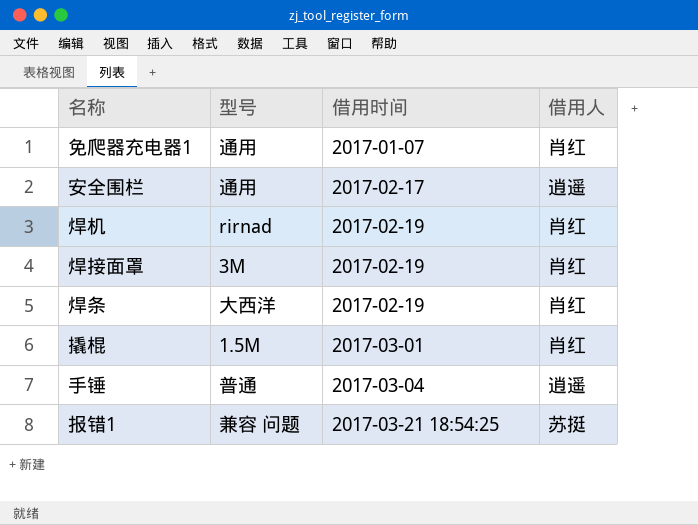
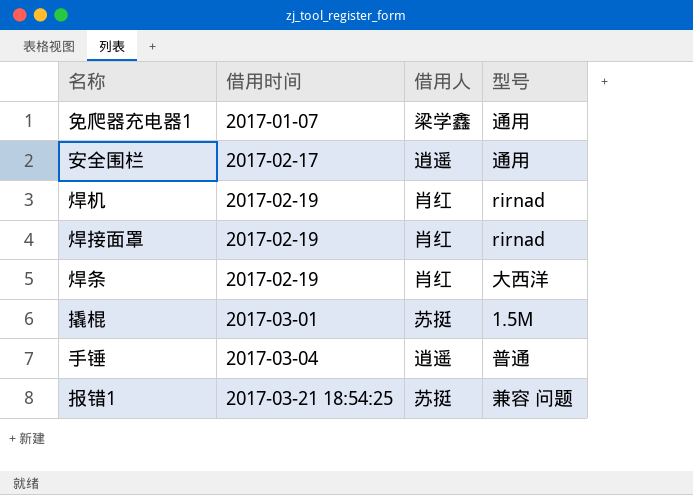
column 型号 | position: 2 -> 4
免爬器充电器1 | 借用人: 肖红 -> 梁学鑫
焊接面罩 | 型号: 3M -> rirnad
撬棍 | 借用人: 肖红 -> 苏挺

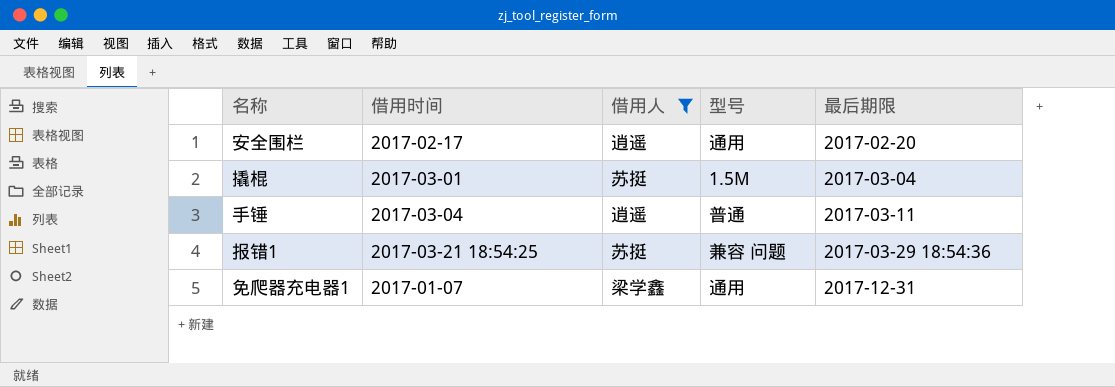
filter: none -> 借用人 != 肖红
row order: 借用时间 ascending -> 最后期限 ascending
column 最后期限 | position: none -> 5

